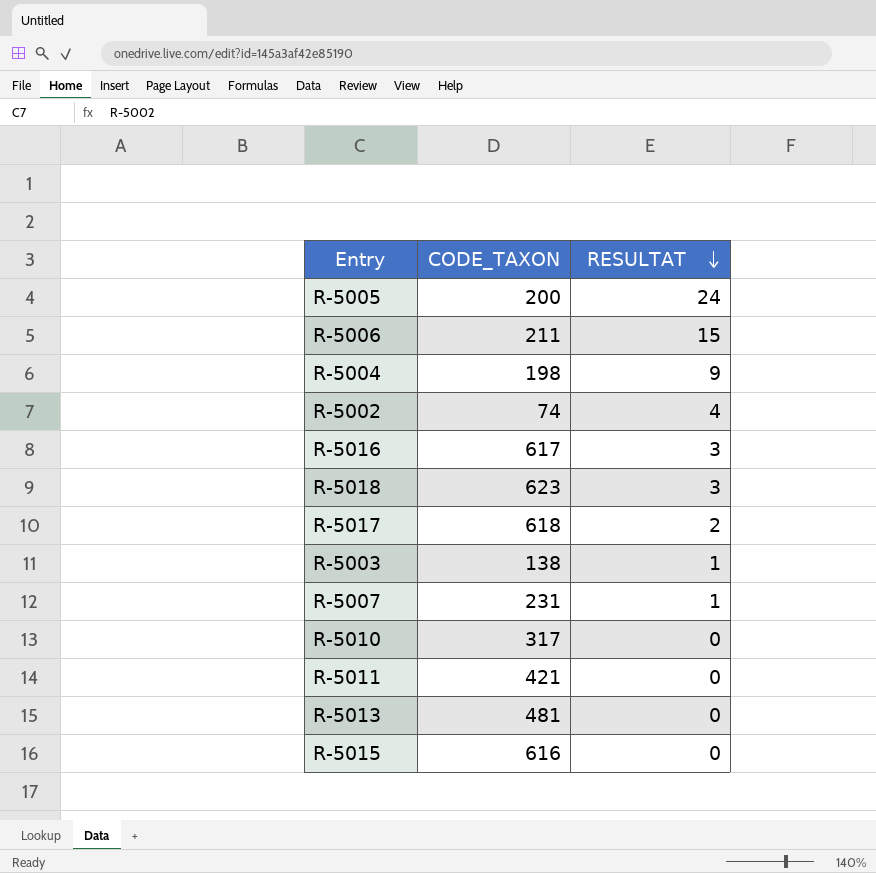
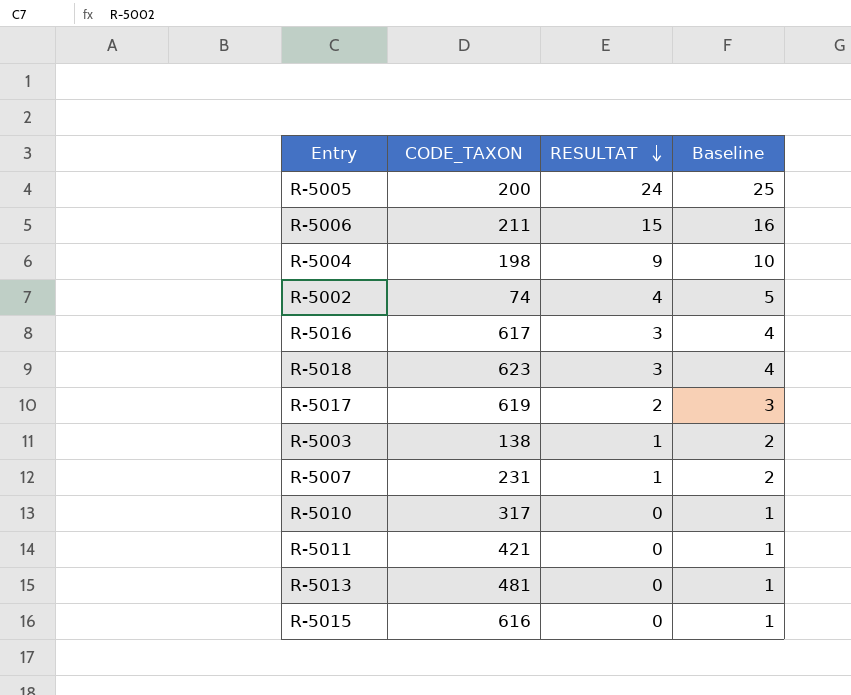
column Baseline | formula: none -> [RESULTAT] + 1
R-5017 | CODE_TAXON: 618 -> 619

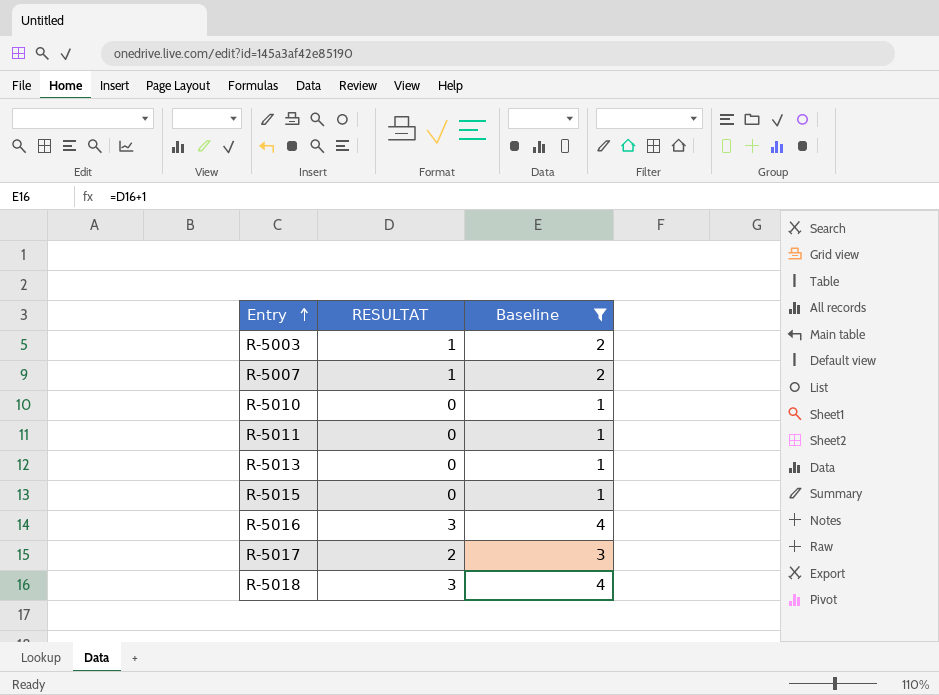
filter: none -> Baseline <= 4
row order: RESULTAT descending -> Entry ascending
column CODE_TAXON | position: 2 -> none

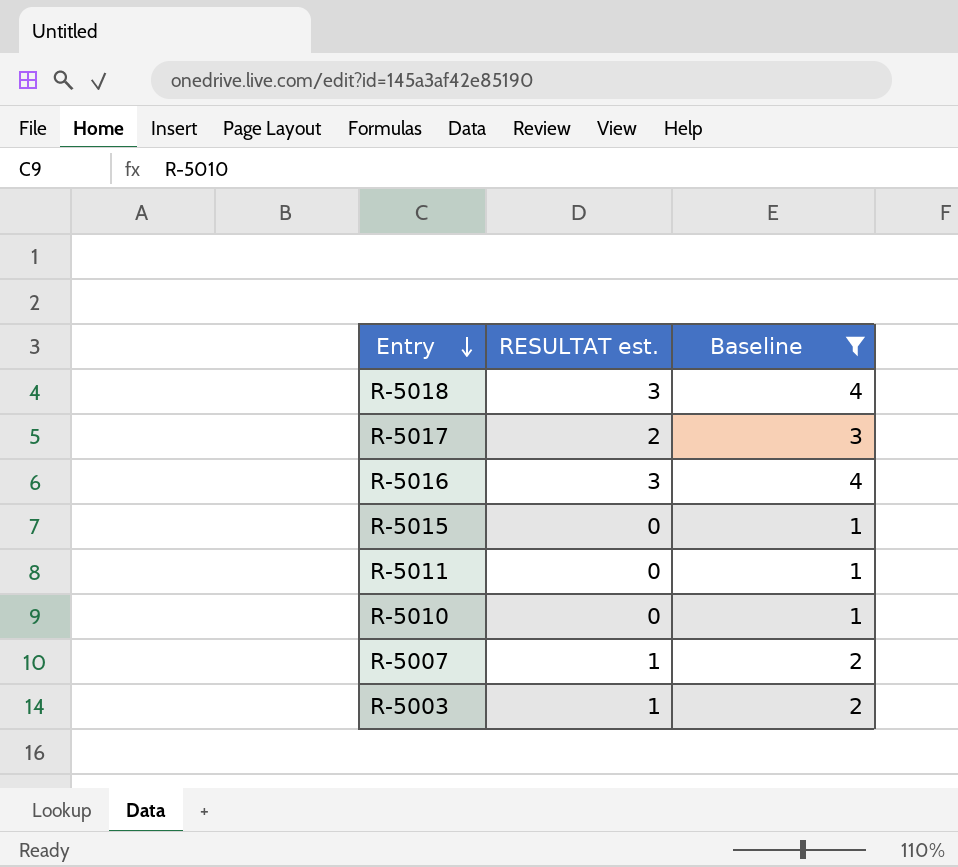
row order: Entry ascending -> Entry descending
column name: RESULTAT -> RESULTAT est.
row R-5013: 0 | 1 -> none

